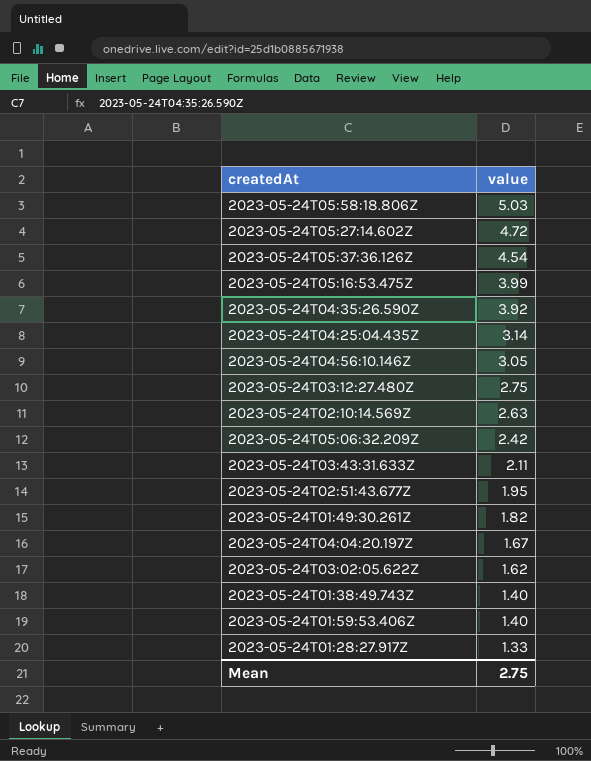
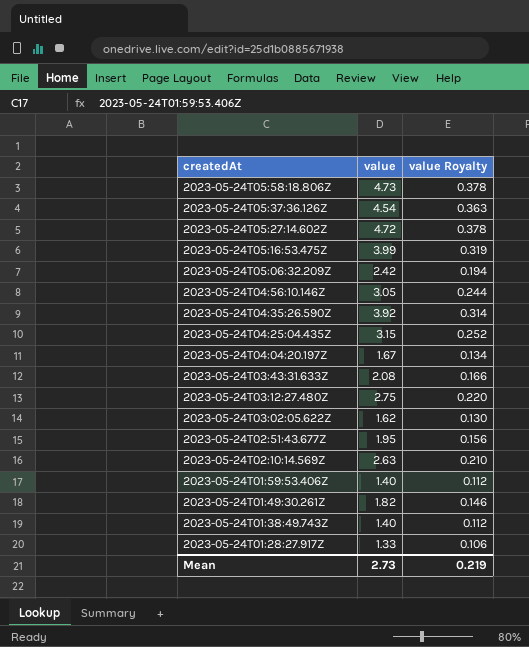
row order: value descending -> createdAt descending
column value Royalty | formula: none -> [value] * 0.08
2023-05-24T05:58:18.806Z | value: 5.03 -> 4.73
2023-05-24T04:25:04.435Z | value: 3.14 -> 3.15
2023-05-24T03:43:31.633Z | value: 2.11 -> 2.08
Mean | value: 2.75 -> 2.73

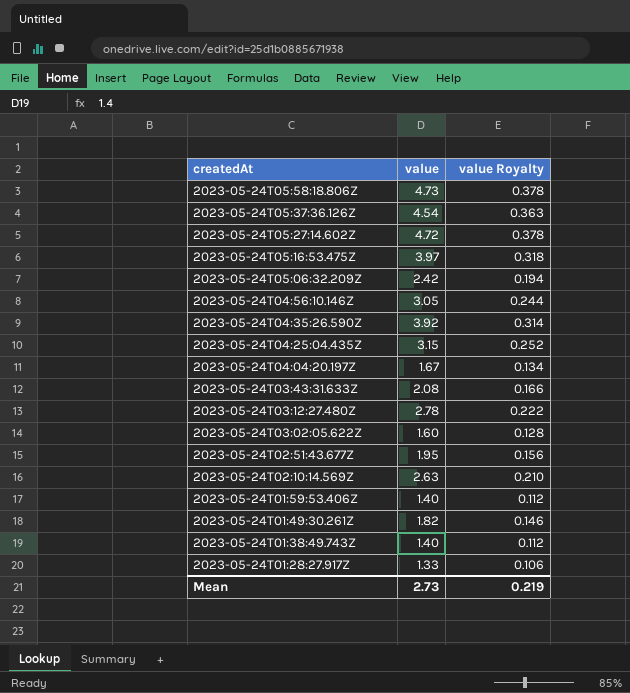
2023-05-24T05:16:53.475Z | value: 3.99 -> 3.97
2023-05-24T05:16:53.475Z | value Royalty: 0.319 -> 0.318
2023-05-24T03:12:27.480Z | value: 2.75 -> 2.78
2023-05-24T03:12:27.480Z | value Royalty: 0.220 -> 0.222
2023-05-24T03:02:05.622Z | value: 1.62 -> 1.60
2023-05-24T03:02:05.622Z | value Royalty: 0.130 -> 0.128

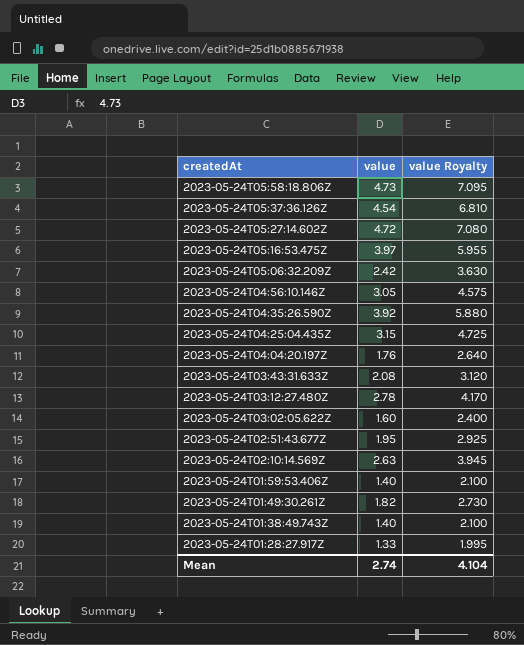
column value Royalty | formula: [value] * 0.08 -> [value] * 1.5
2023-05-24T04:04:20.197Z | value: 1.67 -> 1.76
Mean | value: 2.73 -> 2.74
Mean | value Royalty: 0.219 -> 4.104

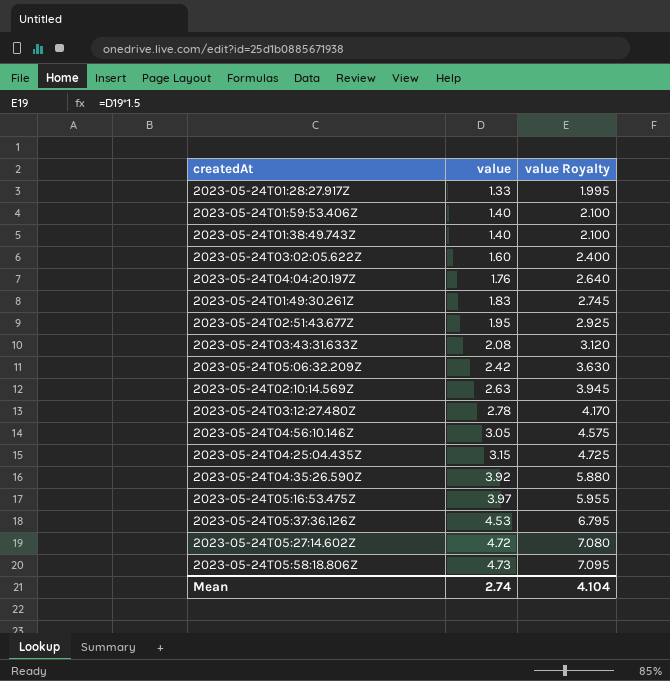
row order: createdAt descending -> value ascending
2023-05-24T01:49:30.261Z | value: 1.82 -> 1.83
2023-05-24T01:49:30.261Z | value Royalty: 2.730 -> 2.745
2023-05-24T05:37:36.126Z | value: 4.54 -> 4.53
2023-05-24T05:37:36.126Z | value Royalty: 6.810 -> 6.795

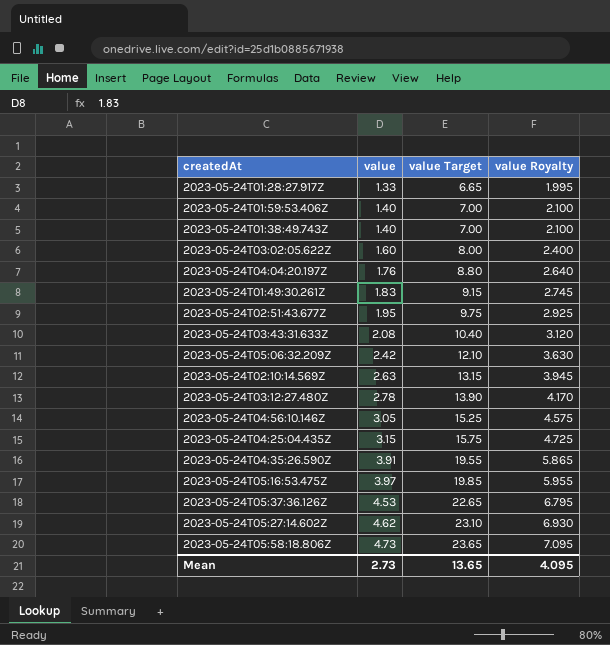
column value Target | formula: none -> [value] * 5
2023-05-24T04:35:26.590Z | value: 3.92 -> 3.91
2023-05-24T04:35:26.590Z | value Royalty: 5.880 -> 5.865
2023-05-24T05:27:14.602Z | value: 4.72 -> 4.62
2023-05-24T05:27:14.602Z | value Royalty: 7.080 -> 6.930
Mean | value: 2.74 -> 2.73
Mean | value Royalty: 4.104 -> 4.095

